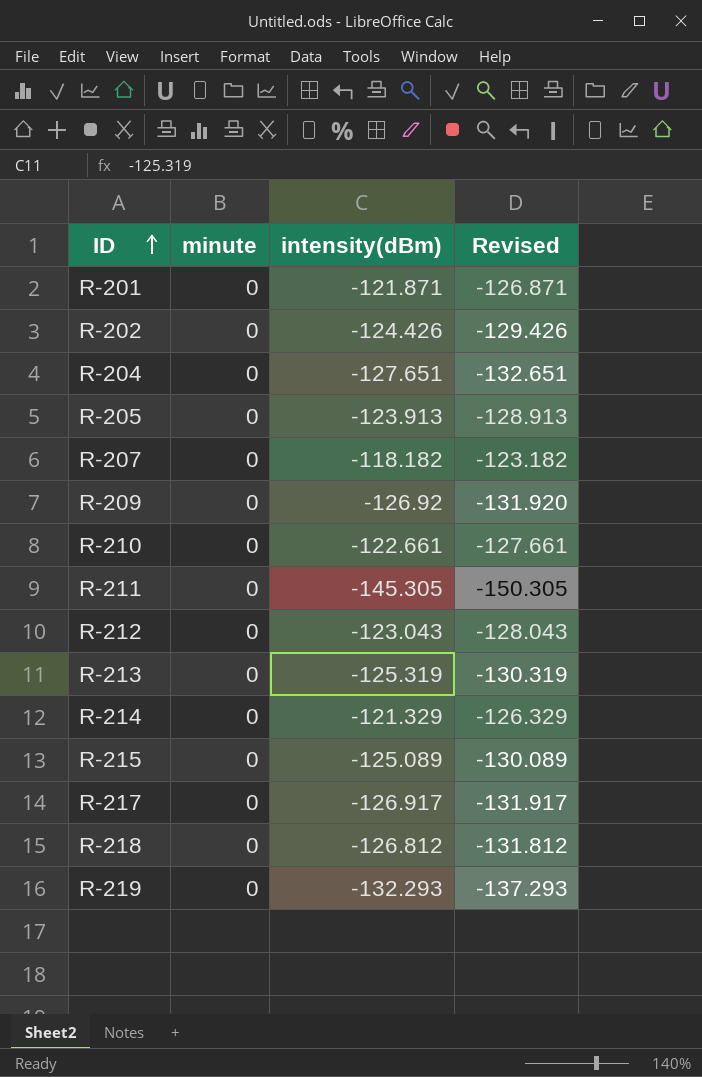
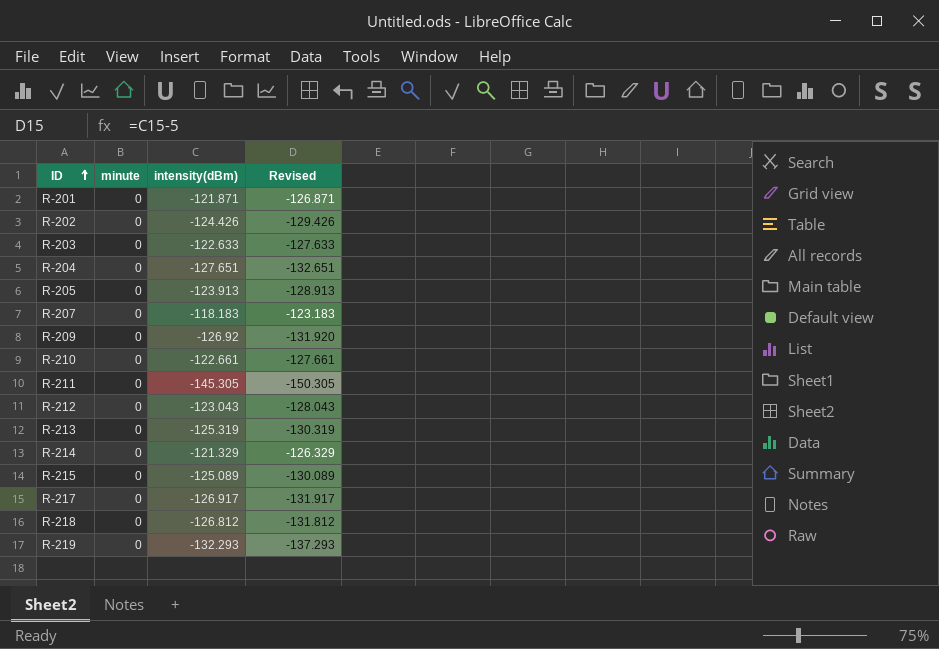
row R-203: none -> 0 | -122.633 | -127.633
R-207 | intensity(dBm): -118.182 -> -118.183
R-207 | Revised: -123.182 -> -123.183

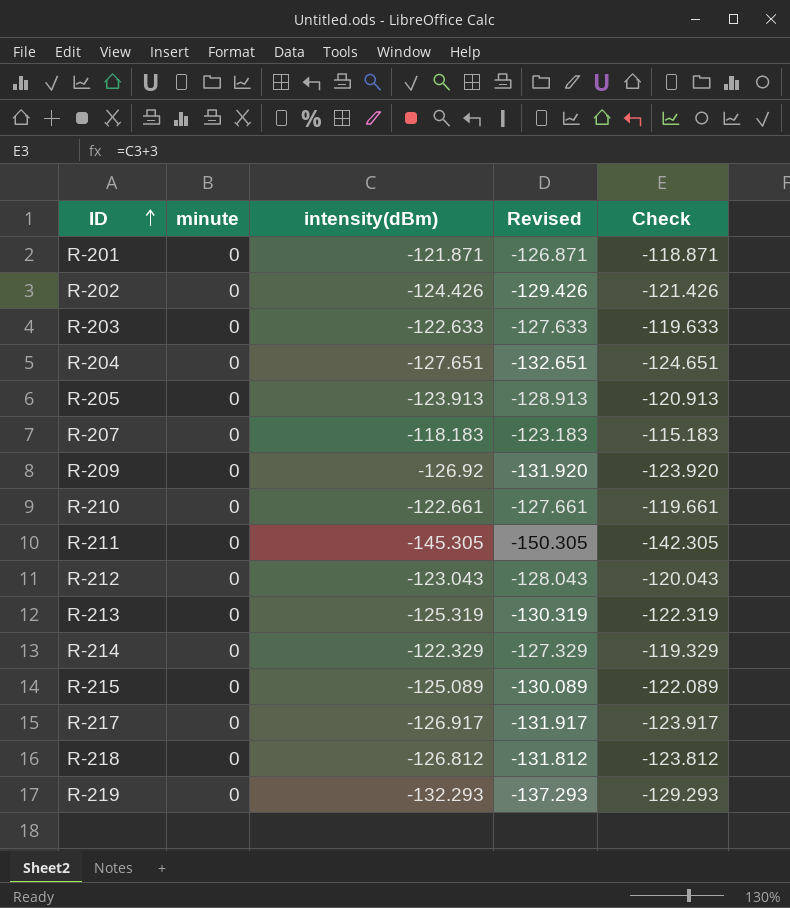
column Check | formula: none -> [intensity(dBm)] + 3
R-214 | intensity(dBm): -121.329 -> -122.329
R-214 | Revised: -126.329 -> -127.329

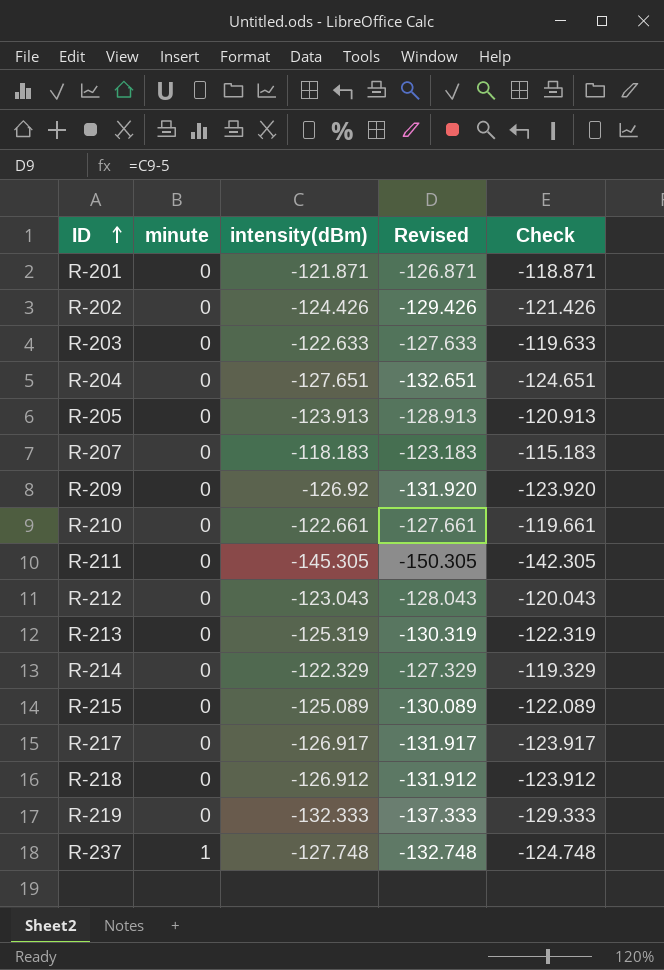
R-218 | intensity(dBm): -126.812 -> -126.912
R-218 | Revised: -131.812 -> -131.912
R-218 | Check: -123.812 -> -123.912
R-219 | intensity(dBm): -132.293 -> -132.333
R-219 | Revised: -137.293 -> -137.333
R-219 | Check: -129.293 -> -129.333
row R-237: none -> 1 | -127.748 | -132.748 | -124.748

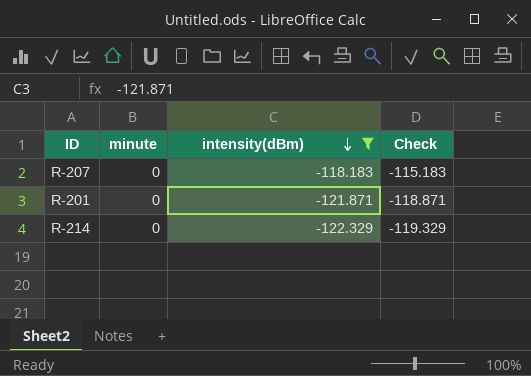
filter: none -> intensity(dBm) >= -122.329
row order: ID ascending -> intensity(dBm) descending
column Revised | formula: [intensity(dBm)] - 5 -> none

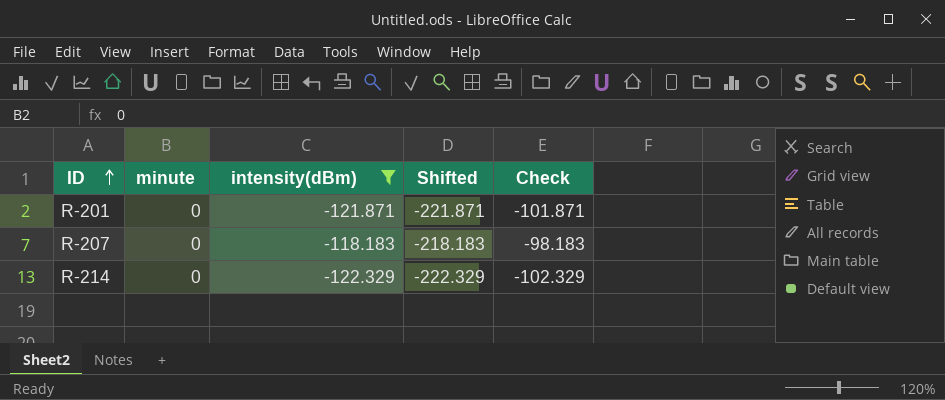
row order: intensity(dBm) descending -> ID ascending
column Shifted | formula: none -> [intensity(dBm)] - 100
column Check | formula: [intensity(dBm)] + 3 -> [intensity(dBm)] + 20

